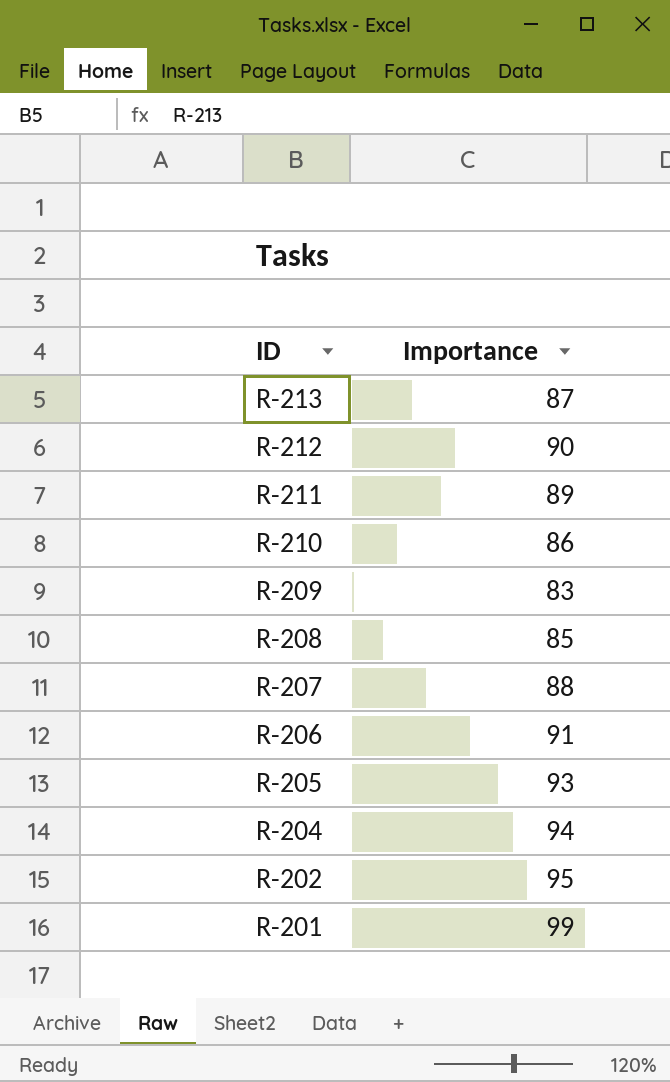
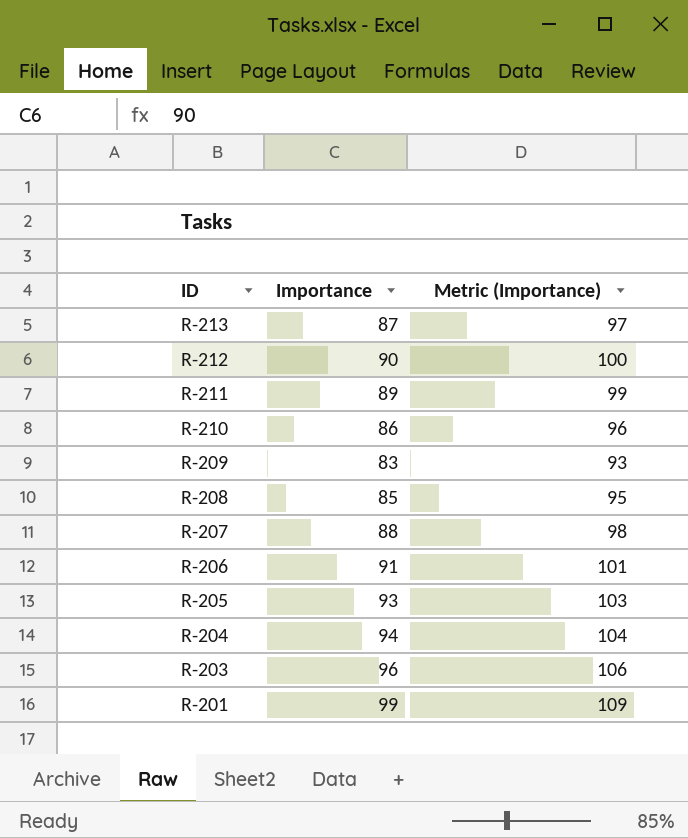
column Metric (Importance) | formula: none -> [Importance] + 10
row R-202: 95 -> none
row R-203: none -> 96 | 106

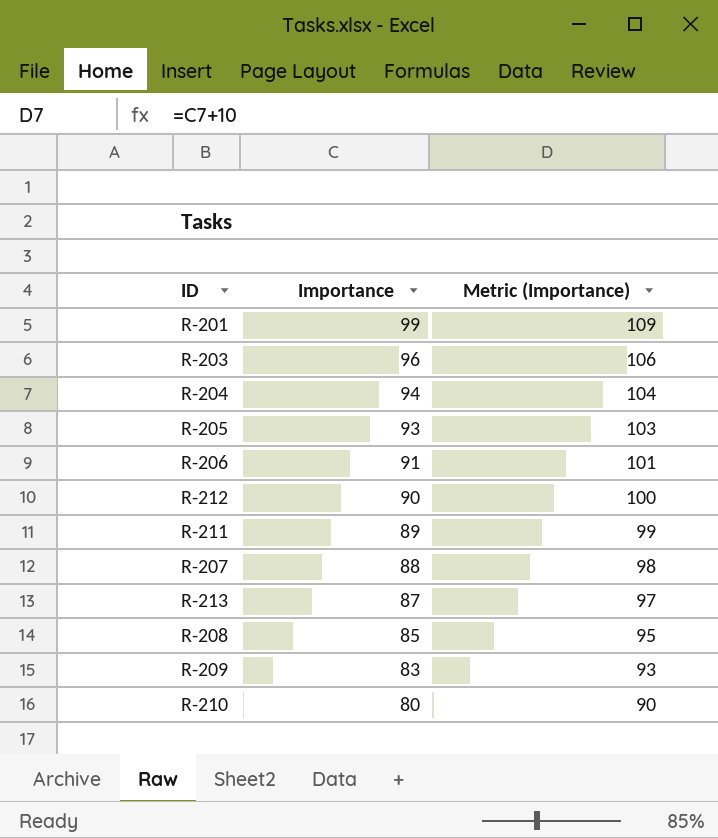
row order: ID descending -> Importance descending
R-210 | Importance: 86 -> 80
R-210 | Metric (Importance): 96 -> 90

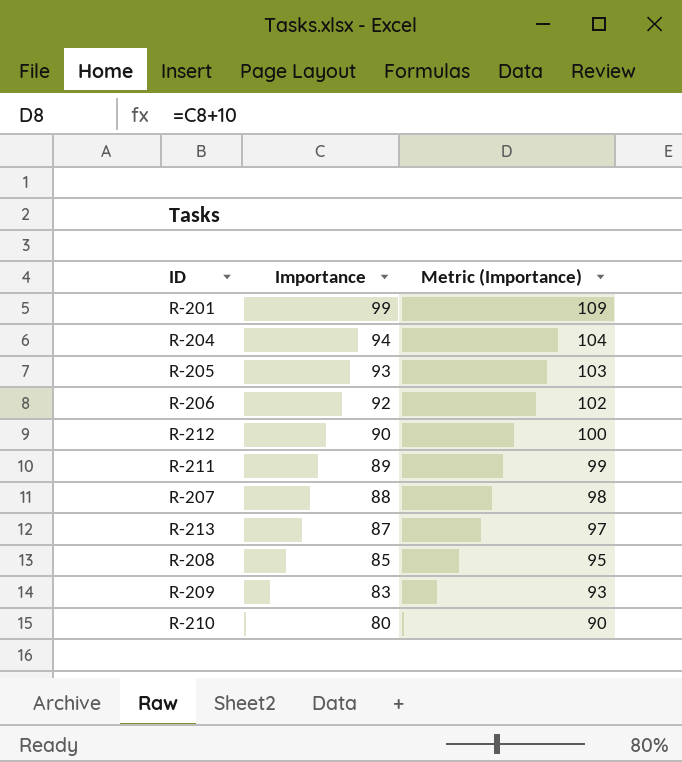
row R-203: 96 | 106 -> none
R-206 | Importance: 91 -> 92
R-206 | Metric (Importance): 101 -> 102

